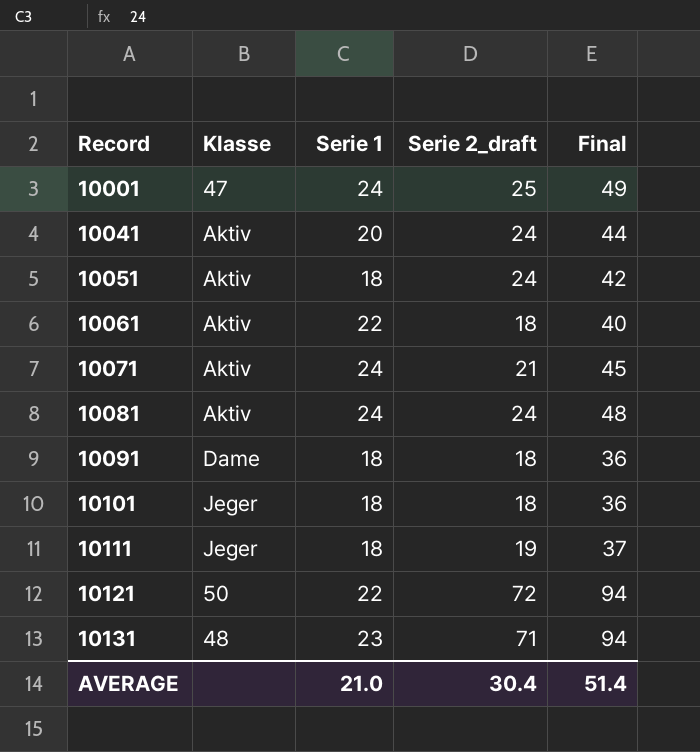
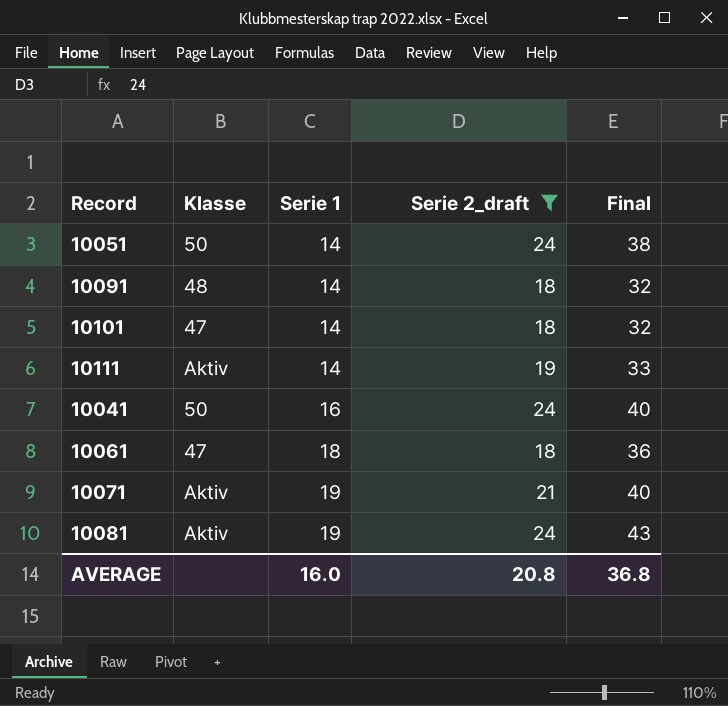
filter: none -> Serie 2_draft <= 24
row order: Record ascending -> Serie 1 ascending
10051 | Klasse: Aktiv -> 50
10051 | Serie 1: 18 -> 14
10051 | Final: 42 -> 38
10091 | Klasse: Dame -> 48
10091 | Serie 1: 18 -> 14
10091 | Final: 36 -> 32
10101 | Klasse: Jeger -> 47
10101 | Serie 1: 18 -> 14
10101 | Final: 36 -> 32
10111 | Klasse: Jeger -> Aktiv
10111 | Serie 1: 18 -> 14
10111 | Final: 37 -> 33
10041 | Klasse: Aktiv -> 50
10041 | Serie 1: 20 -> 16
10041 | Final: 44 -> 40
10061 | Klasse: Aktiv -> 47
10061 | Serie 1: 22 -> 18
10061 | Final: 40 -> 36
10071 | Serie 1: 24 -> 19
10071 | Final: 45 -> 40
10081 | Serie 1: 24 -> 19
10081 | Final: 48 -> 43
AVERAGE | Serie 1: 21.0 -> 16.0
AVERAGE | Serie 2_draft: 30.4 -> 20.8
AVERAGE | Final: 51.4 -> 36.8

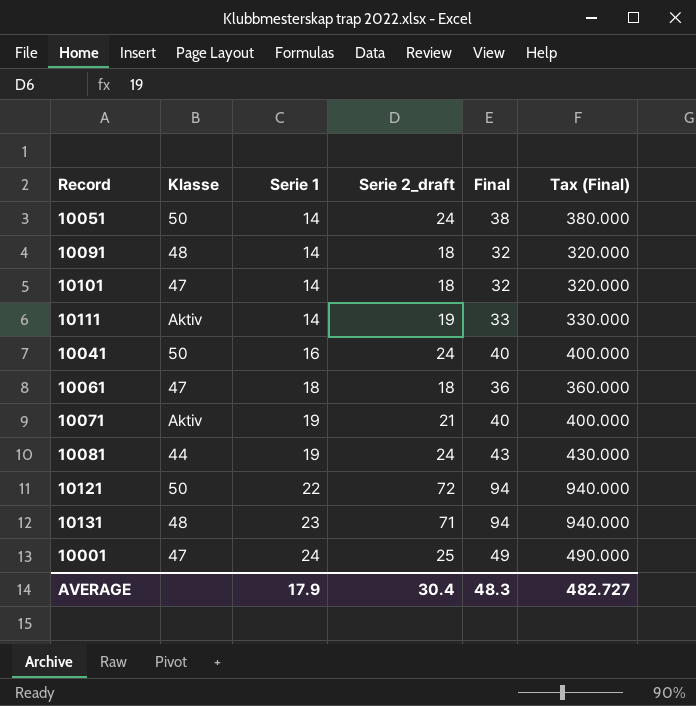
filter: Serie 2_draft <= 24 -> none
column Tax (Final) | formula: none -> [Final] * 10
10081 | Klasse: Aktiv -> 44
AVERAGE | Serie 1: 16.0 -> 17.9
AVERAGE | Serie 2_draft: 20.8 -> 30.4
AVERAGE | Final: 36.8 -> 48.3

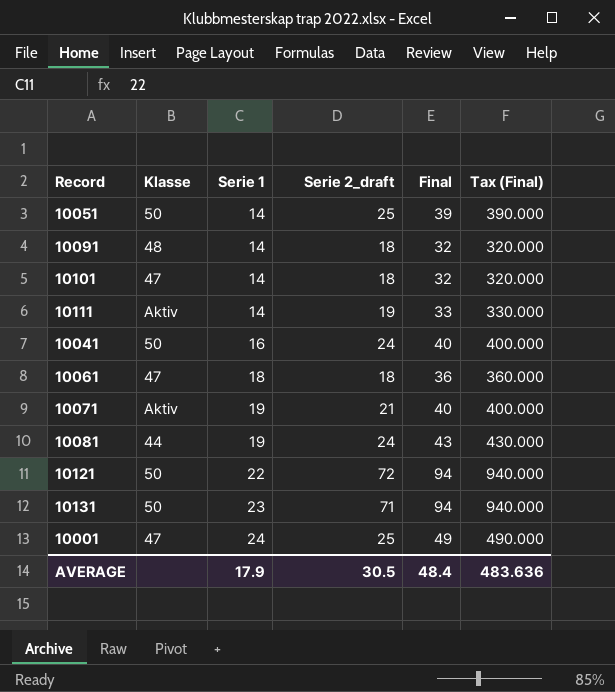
10051 | Serie 2_draft: 24 -> 25
10051 | Final: 38 -> 39
10051 | Tax (Final): 380.000 -> 390.000
10131 | Klasse: 48 -> 50
AVERAGE | Serie 2_draft: 30.4 -> 30.5
AVERAGE | Final: 48.3 -> 48.4
AVERAGE | Tax (Final): 482.727 -> 483.636

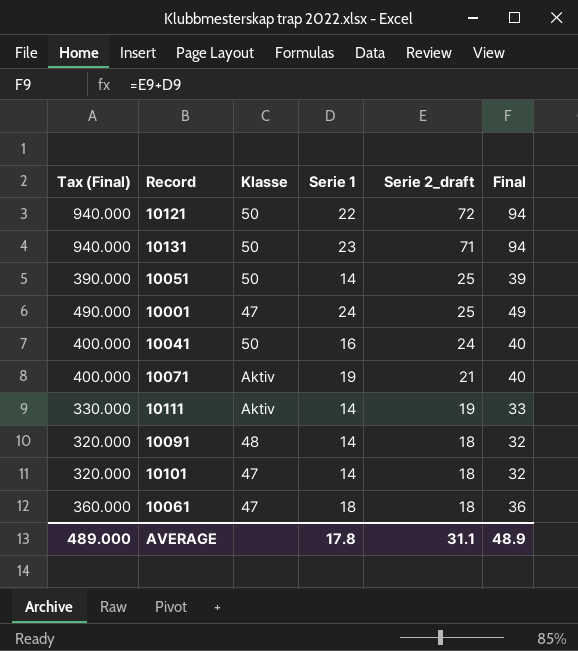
row order: Serie 1 ascending -> Serie 2_draft descending
column Tax (Final) | position: 6 -> 1
row 10081: 44 | 19 | 24 | 43 | 430.000 -> none
AVERAGE | Tax (Final): 483.636 -> 489.000
AVERAGE | Serie 1: 17.9 -> 17.8
AVERAGE | Serie 2_draft: 30.5 -> 31.1
AVERAGE | Final: 48.4 -> 48.9

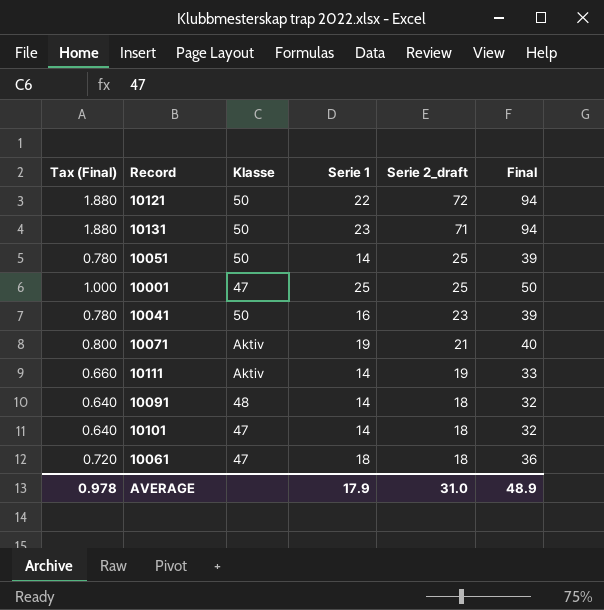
column Tax (Final) | formula: [Final] * 10 -> [Final] * 0.02
10001 | Serie 1: 24 -> 25
10001 | Final: 49 -> 50
10041 | Serie 2_draft: 24 -> 23
10041 | Final: 40 -> 39
AVERAGE | Tax (Final): 489.000 -> 0.978
AVERAGE | Serie 1: 17.8 -> 17.9
AVERAGE | Serie 2_draft: 31.1 -> 31.0

